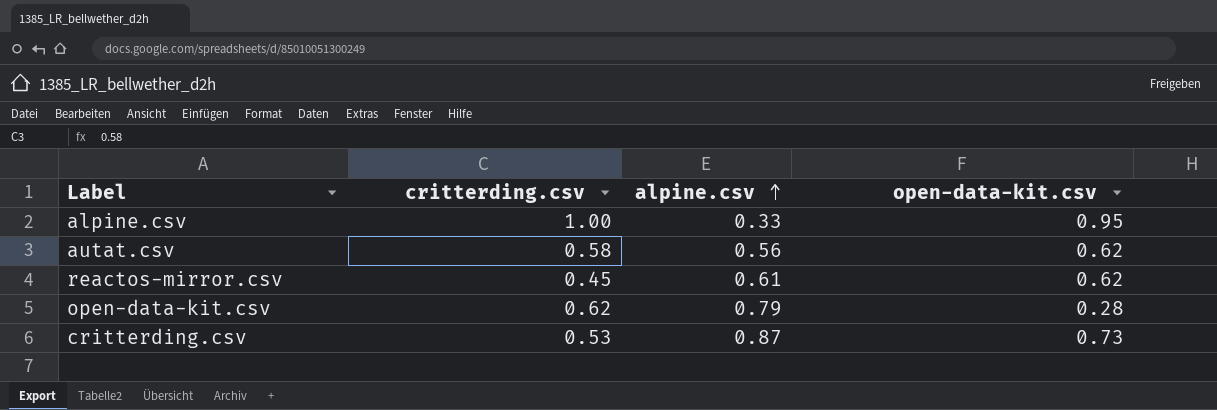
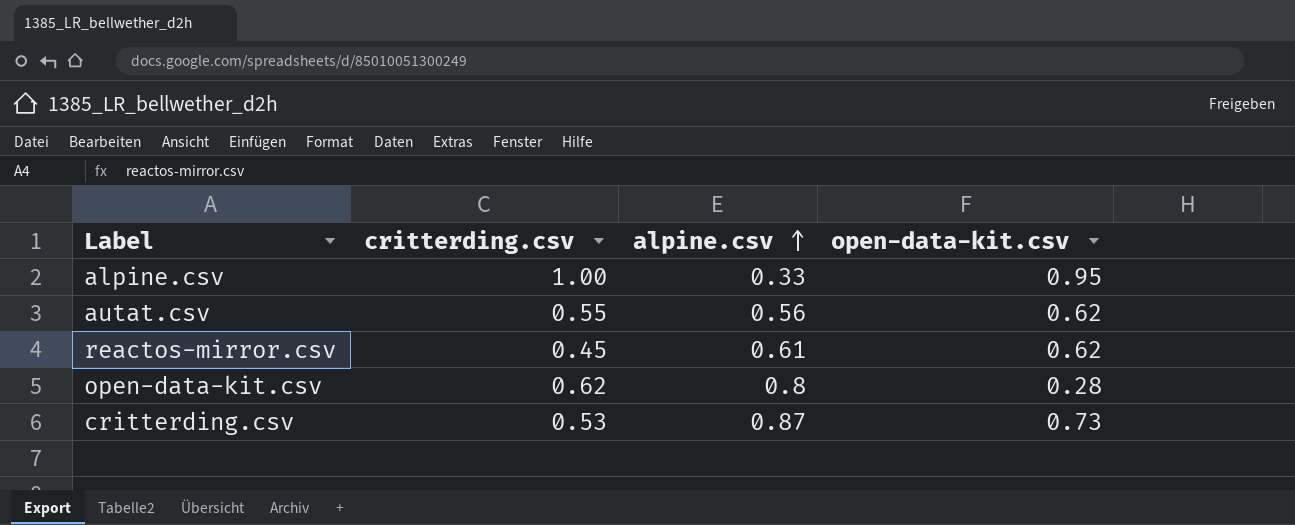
autat.csv | critterding.csv: 0.58 -> 0.55
open-data-kit.csv | alpine.csv: 0.79 -> 0.8

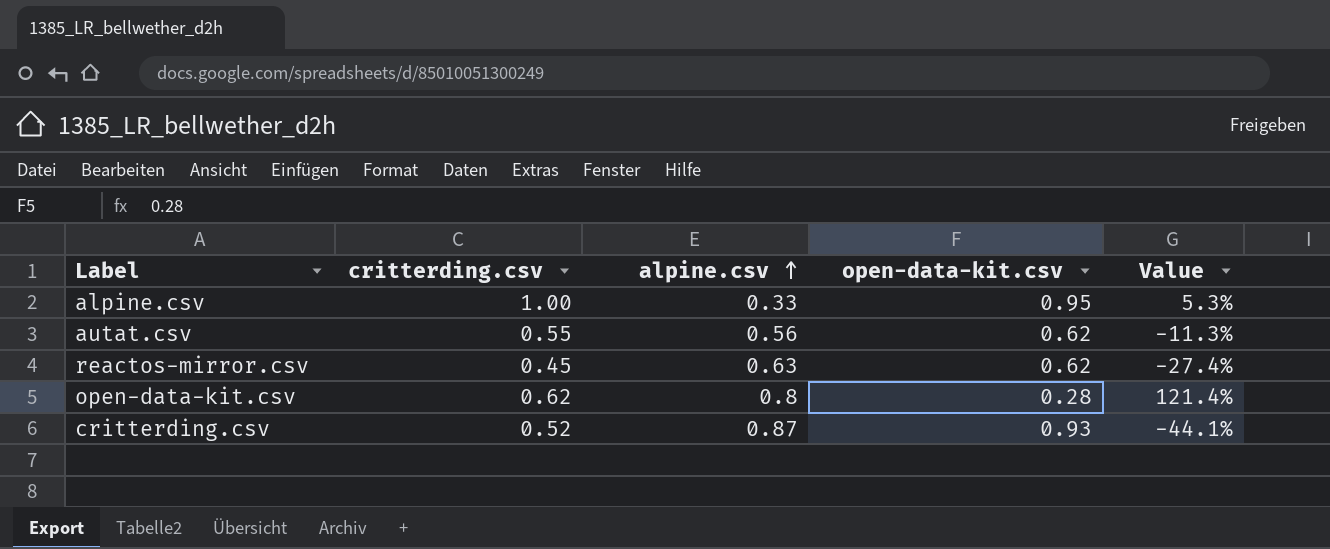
column Value | formula: none -> ([critterding.csv] - [open-data-kit.csv]) / [open-data-kit.csv]
reactos-mirror.csv | alpine.csv: 0.61 -> 0.63
critterding.csv | critterding.csv: 0.53 -> 0.52
critterding.csv | open-data-kit.csv: 0.73 -> 0.93

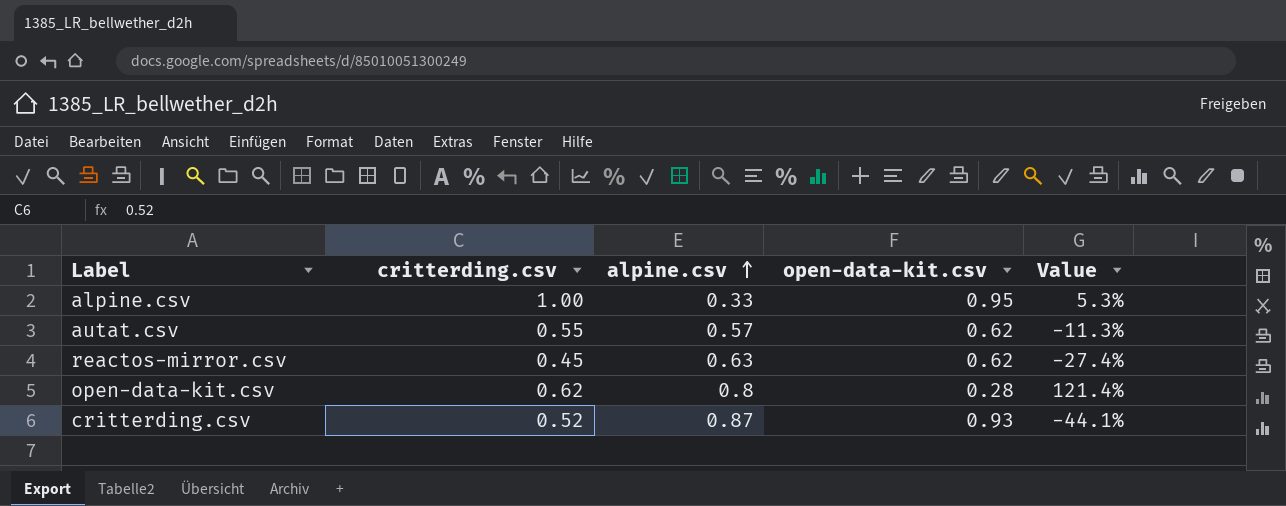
autat.csv | alpine.csv: 0.56 -> 0.57

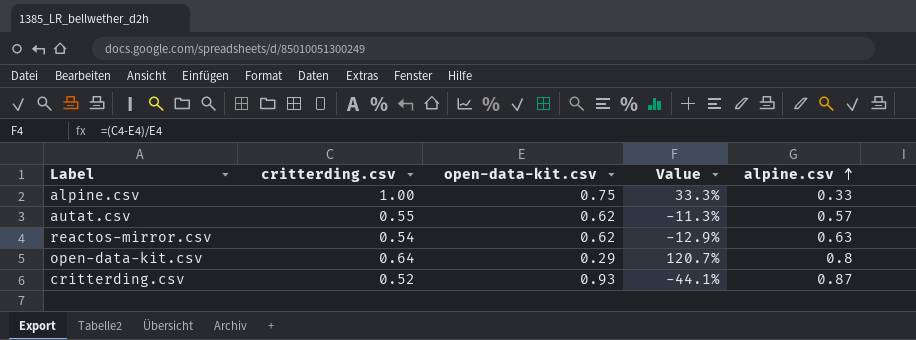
column alpine.csv | position: 3 -> 5
alpine.csv | open-data-kit.csv: 0.95 -> 0.75
alpine.csv | Value: 5.3% -> 33.3%
reactos-mirror.csv | critterding.csv: 0.45 -> 0.54
reactos-mirror.csv | Value: -27.4% -> -12.9%
open-data-kit.csv | critterding.csv: 0.62 -> 0.64
open-data-kit.csv | open-data-kit.csv: 0.28 -> 0.29
open-data-kit.csv | Value: 121.4% -> 120.7%

